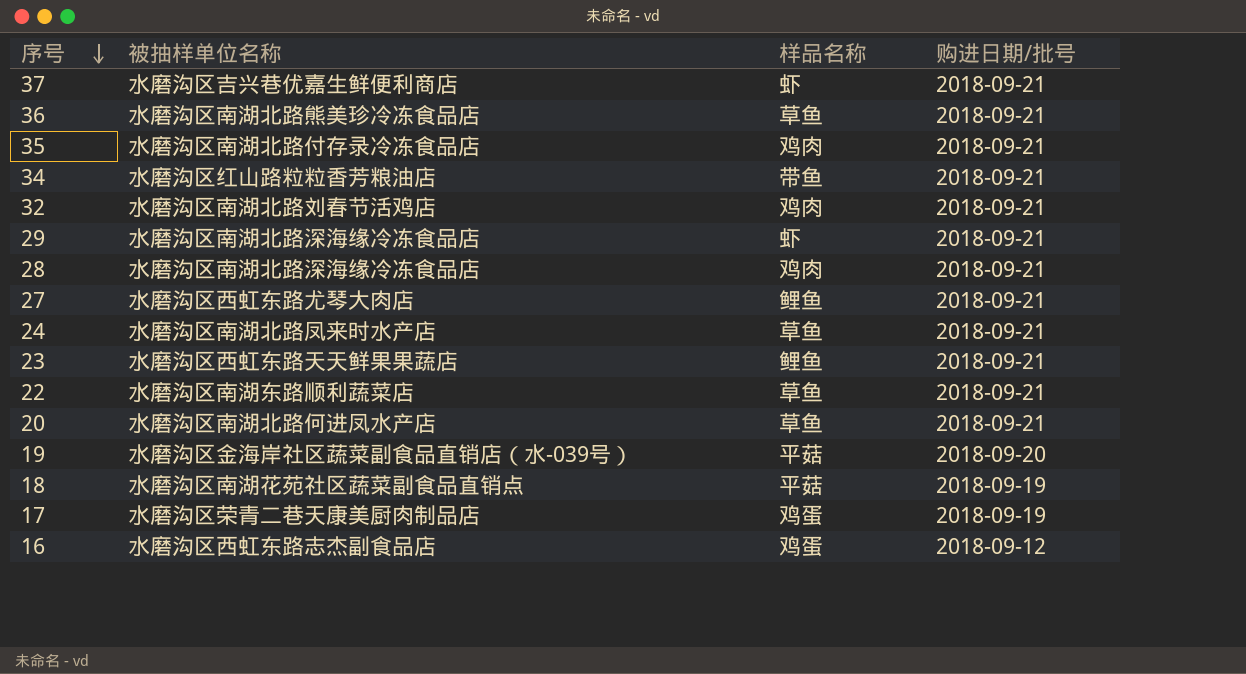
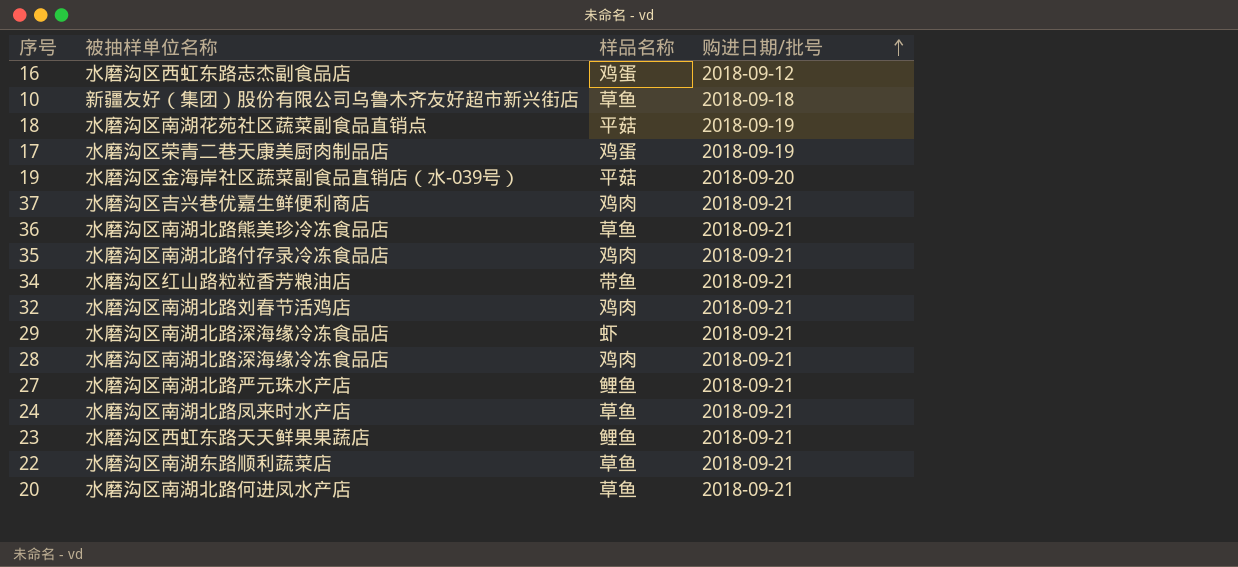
row order: 序号 descending -> 购进日期/批号 ascending
row 10: none -> 新疆友好（集团）股份有限公司乌鲁木齐友好超市新兴街店 | 草鱼 | 2018-09-18
37 | 样品名称: 虾 -> 鸡肉
27 | 被抽样单位名称: 水磨沟区西虹东路尤琴大肉店 -> 水磨沟区南湖北路严元珠水产店

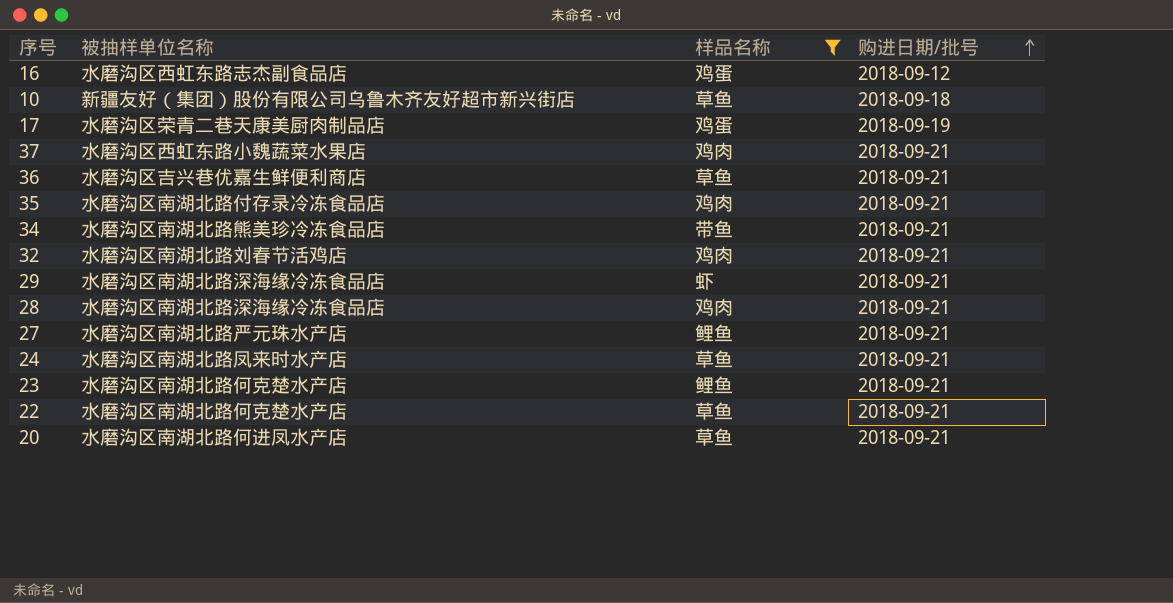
filter: none -> 样品名称 != 平菇
37 | 被抽样单位名称: 水磨沟区吉兴巷优嘉生鲜便利商店 -> 水磨沟区西虹东路小魏蔬菜水果店
36 | 被抽样单位名称: 水磨沟区南湖北路熊美珍冷冻食品店 -> 水磨沟区吉兴巷优嘉生鲜便利商店
34 | 被抽样单位名称: 水磨沟区红山路粒粒香芳粮油店 -> 水磨沟区南湖北路熊美珍冷冻食品店
23 | 被抽样单位名称: 水磨沟区西虹东路天天鲜果果蔬店 -> 水磨沟区南湖北路何克楚水产店
22 | 被抽样单位名称: 水磨沟区南湖东路顺利蔬菜店 -> 水磨沟区南湖北路何克楚水产店

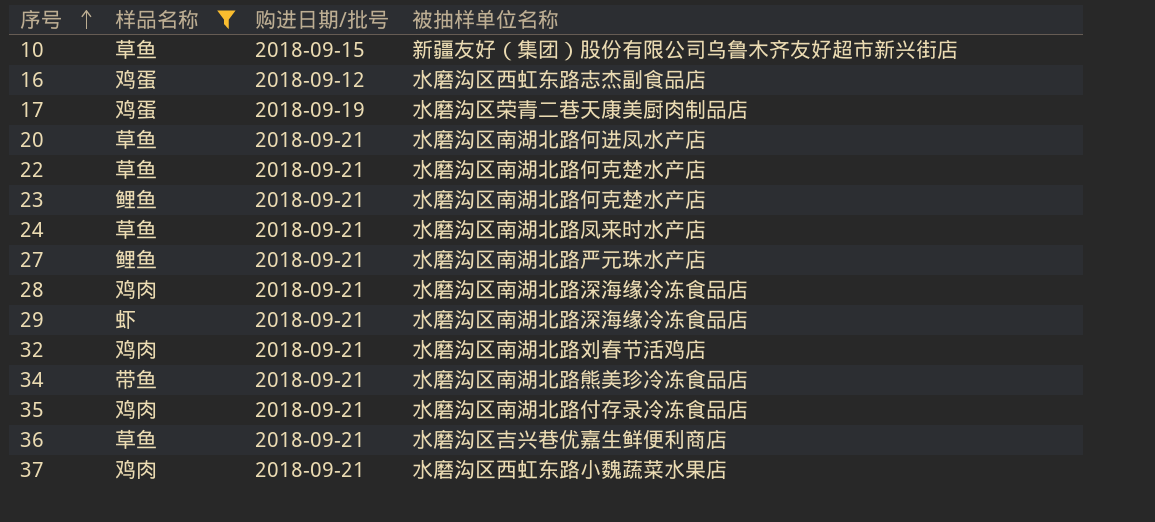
row order: 购进日期/批号 ascending -> 序号 ascending
column 被抽样单位名称 | position: 2 -> 4
10 | 购进日期/批号: 2018-09-18 -> 2018-09-15

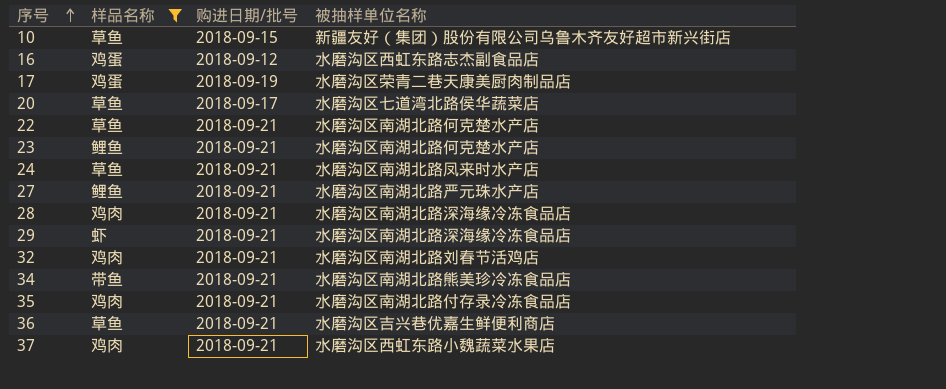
20 | 购进日期/批号: 2018-09-21 -> 2018-09-17
20 | 被抽样单位名称: 水磨沟区南湖北路何进凤水产店 -> 水磨沟区七道湾北路侯华蔬菜店

